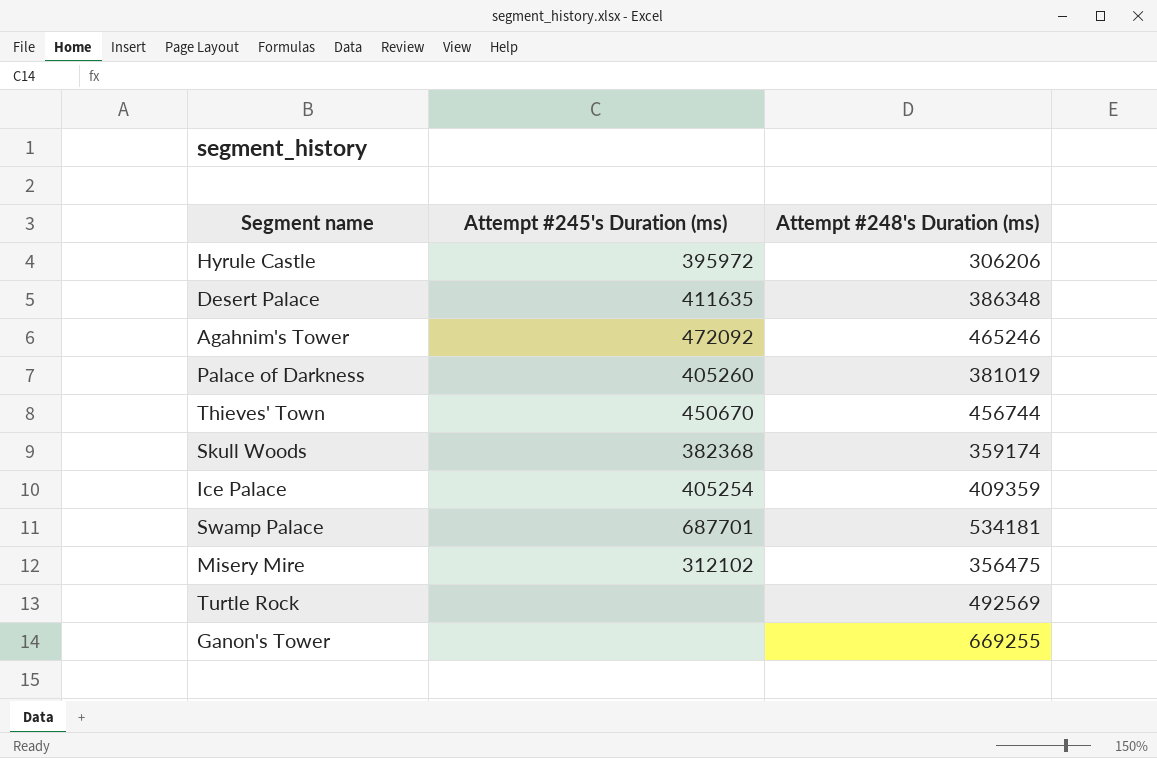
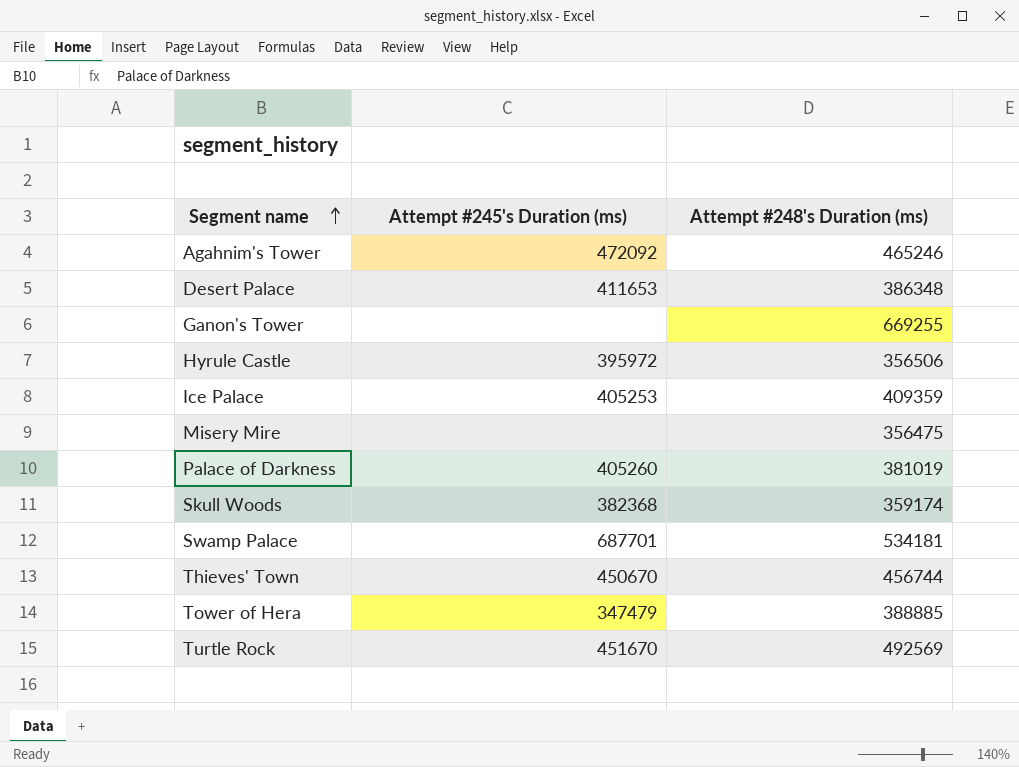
row order: none -> Segment name ascending
Desert Palace | Attempt #245's Duration (ms): 411635 -> 411653
Hyrule Castle | Attempt #248's Duration (ms): 306206 -> 356506
Ice Palace | Attempt #245's Duration (ms): 405254 -> 405253
Misery Mire | Attempt #245's Duration (ms): 312102 -> none
row Tower of Hera: none -> 347479 | 388885
Turtle Rock | Attempt #245's Duration (ms): none -> 451670

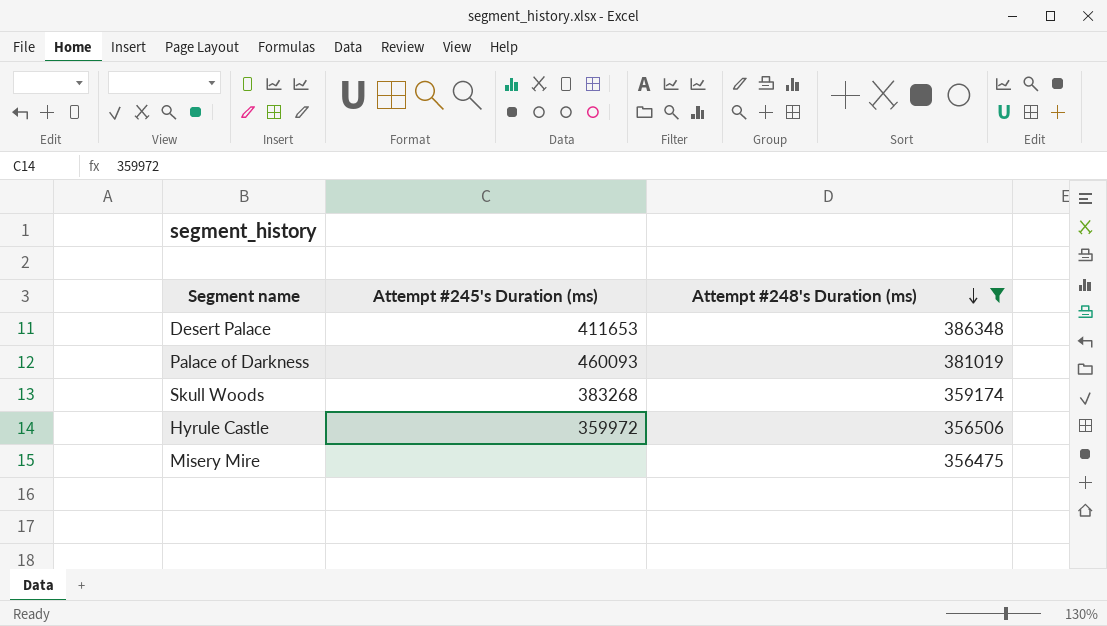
filter: none -> Attempt #248's Duration (ms) <= 386348
row order: Segment name ascending -> Attempt #248's Duration (ms) descending
Palace of Darkness | Attempt #245's Duration (ms): 405260 -> 460093
Skull Woods | Attempt #245's Duration (ms): 382368 -> 383268
Hyrule Castle | Attempt #245's Duration (ms): 395972 -> 359972

